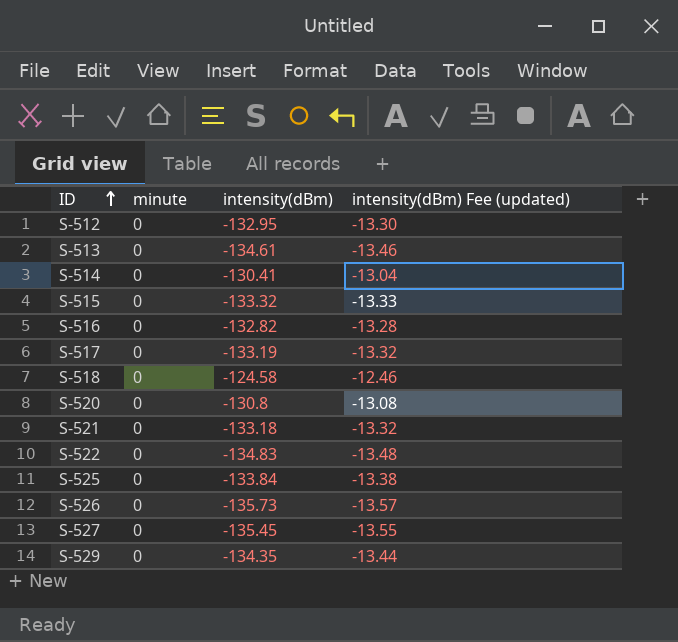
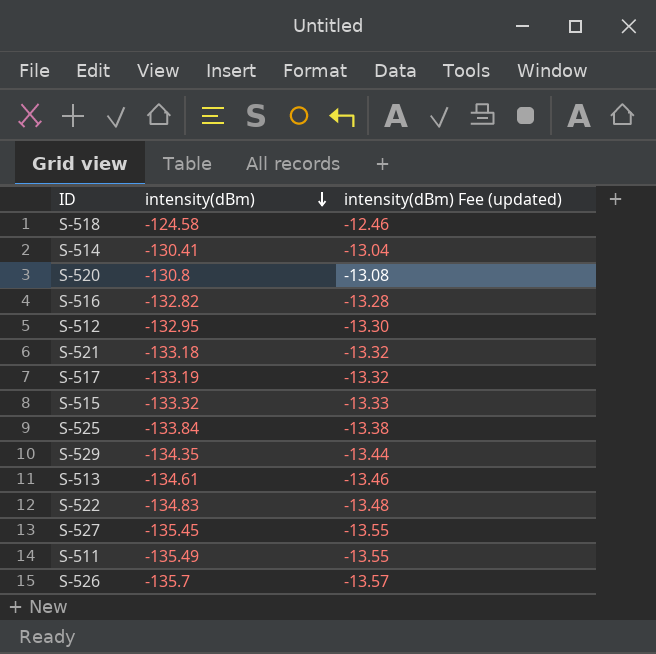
row order: ID ascending -> intensity(dBm) descending
column minute | position: 2 -> none
row S-511: none -> -135.49 | -13.55
S-526 | intensity(dBm): -135.73 -> -135.7

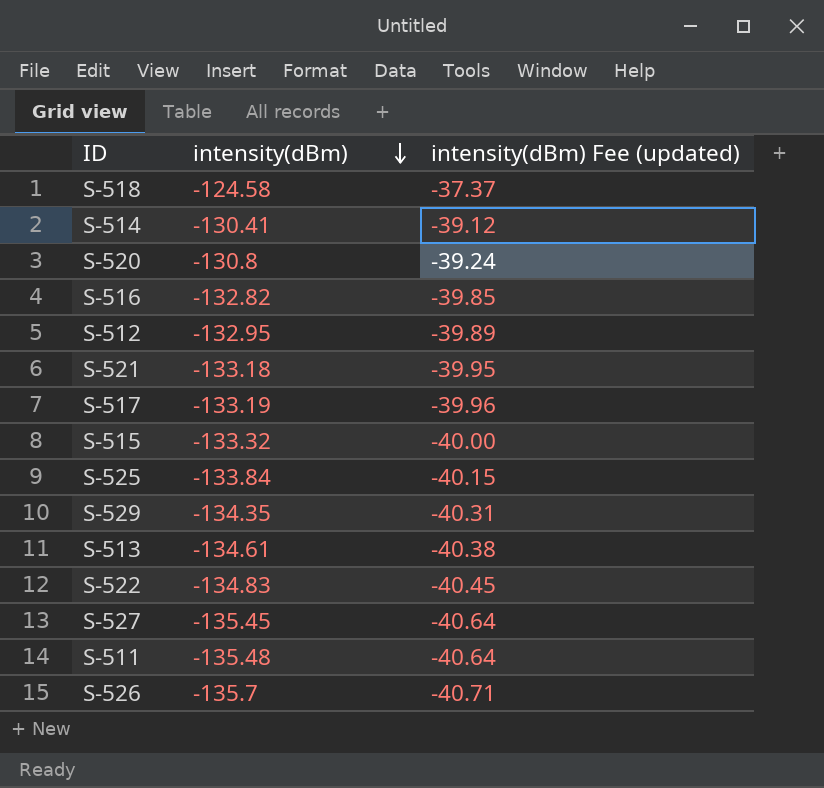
column intensity(dBm) Fee (updated) | formula: [intensity(dBm)] * 0.1 -> [intensity(dBm)] * 0.3
S-511 | intensity(dBm): -135.49 -> -135.48

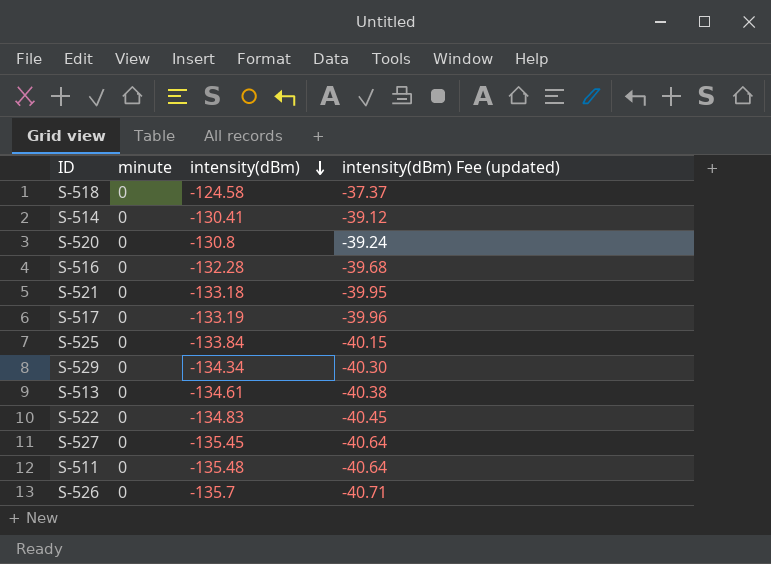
column minute | position: none -> 2
row S-512: -132.95 | -39.89 -> none
row S-515: -133.32 | -40.00 -> none
S-516 | intensity(dBm): -132.82 -> -132.28
S-516 | intensity(dBm) Fee (updated): -39.85 -> -39.68
S-529 | intensity(dBm): -134.35 -> -134.34
S-529 | intensity(dBm) Fee (updated): -40.31 -> -40.30

